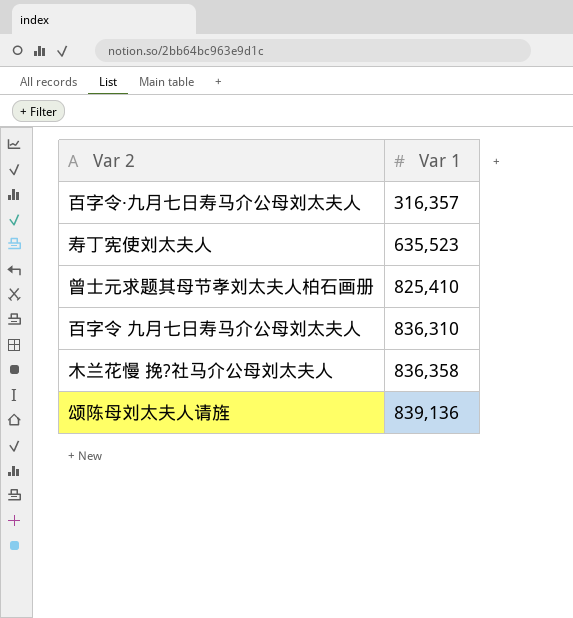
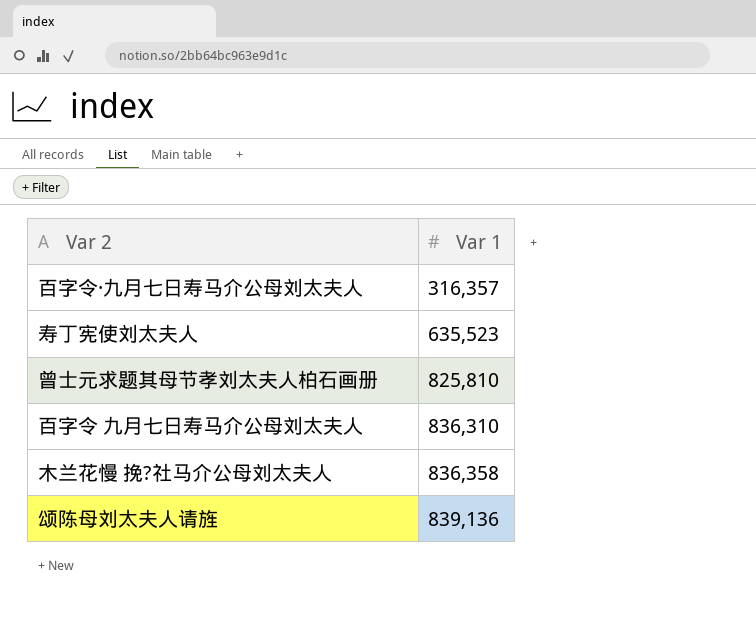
曾士元求题其母节孝刘太夫人柏石画册 | Var 1: 825,410 -> 825,810

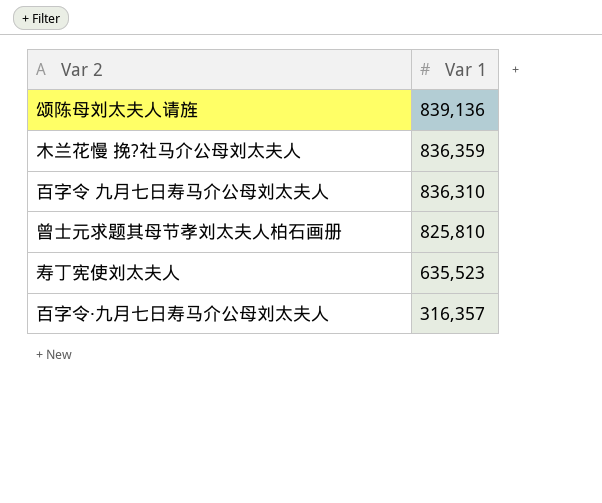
row order: Var 1 ascending -> Var 1 descending
木兰花慢 挽?社马介公母刘太夫人 | Var 1: 836,358 -> 836,359

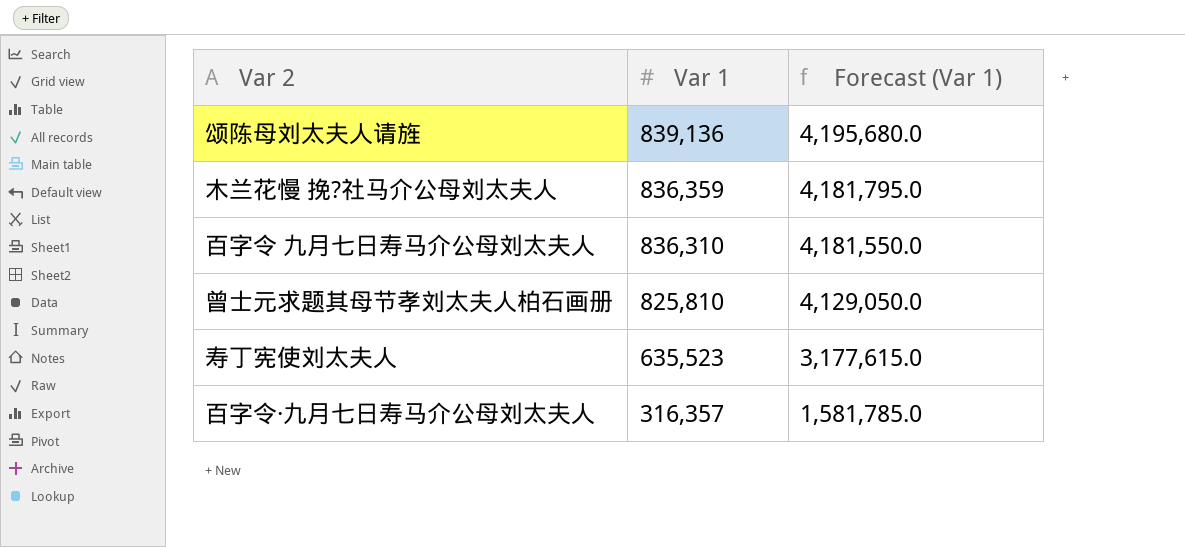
column Forecast (Var 1) | formula: none -> [Var 1] * 5

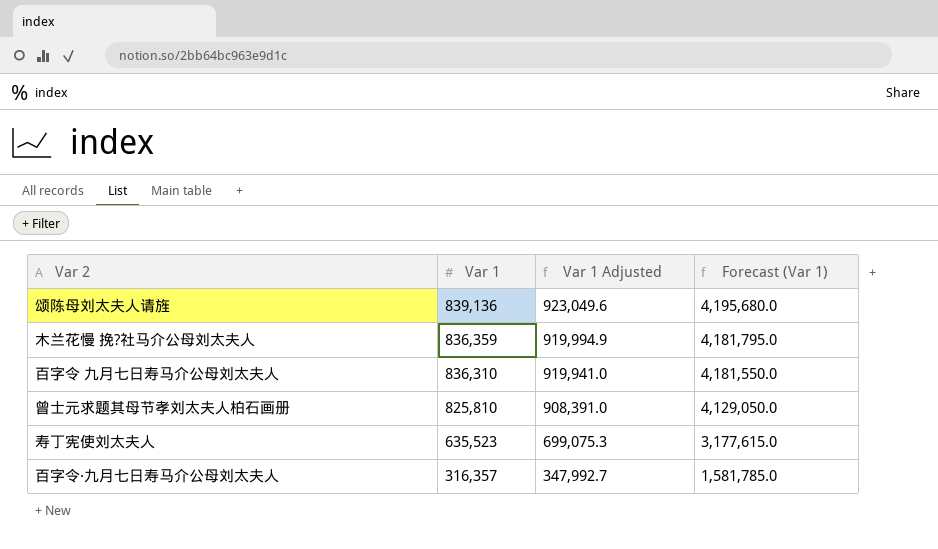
column Var 1 Adjusted | formula: none -> [Var 1] * 1.1

